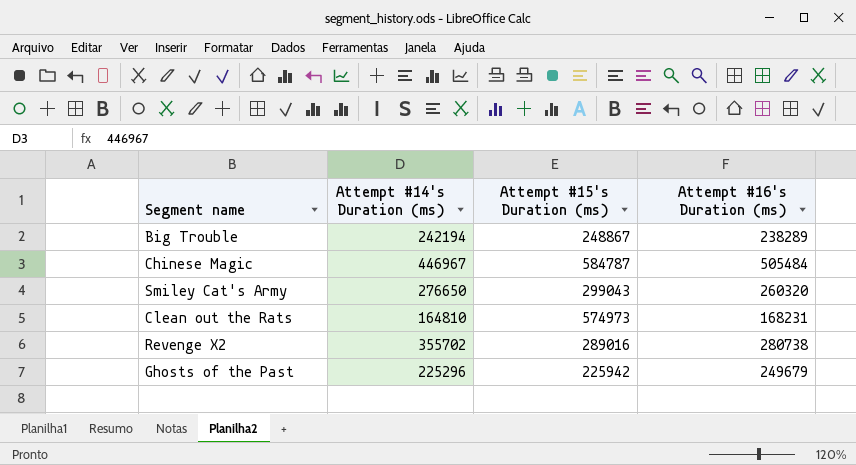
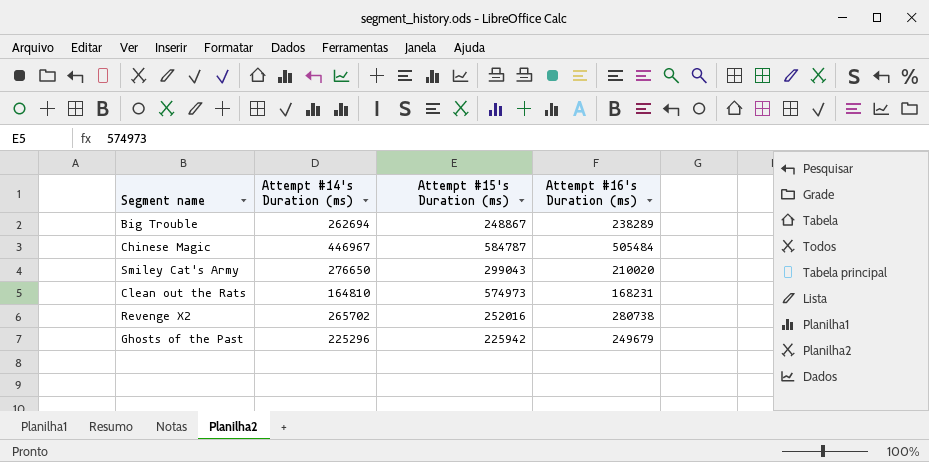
Big Trouble | Attempt #14's Duration (ms): 242194 -> 262694
Smiley Cat's Army | Attempt #16's Duration (ms): 260320 -> 210020
Revenge X2 | Attempt #14's Duration (ms): 355702 -> 265702
Revenge X2 | Attempt #15's Duration (ms): 289016 -> 252016

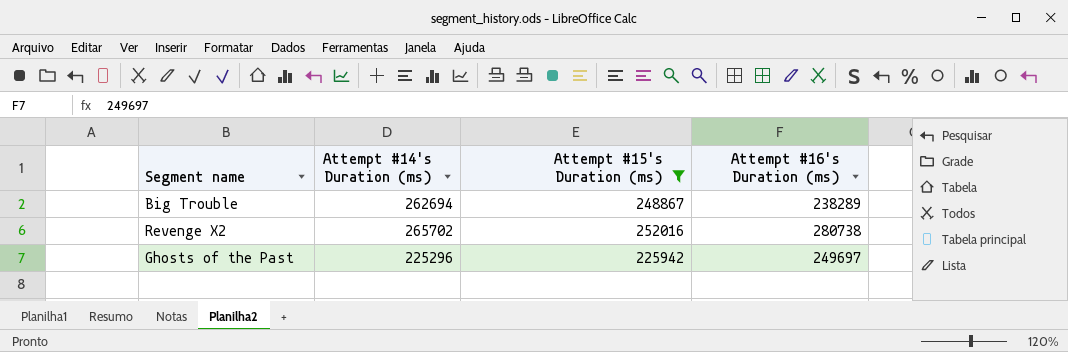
filter: none -> Attempt #15's Duration (ms) <= 252016
Ghosts of the Past | Attempt #16's Duration (ms): 249679 -> 249697

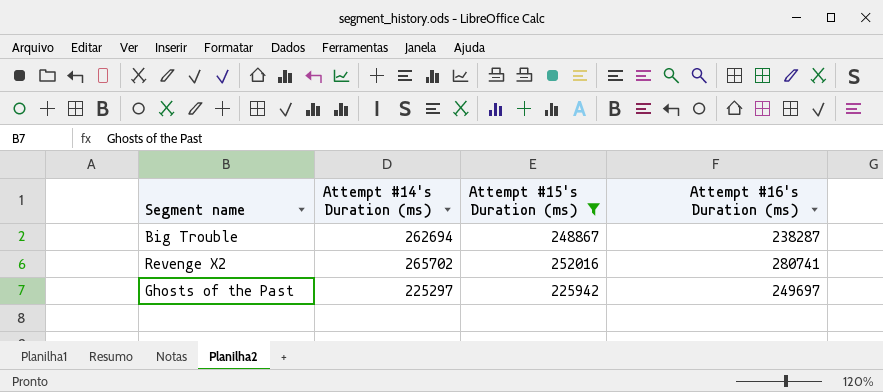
Big Trouble | Attempt #16's Duration (ms): 238289 -> 238287
Revenge X2 | Attempt #16's Duration (ms): 280738 -> 280741
Ghosts of the Past | Attempt #14's Duration (ms): 225296 -> 225297

